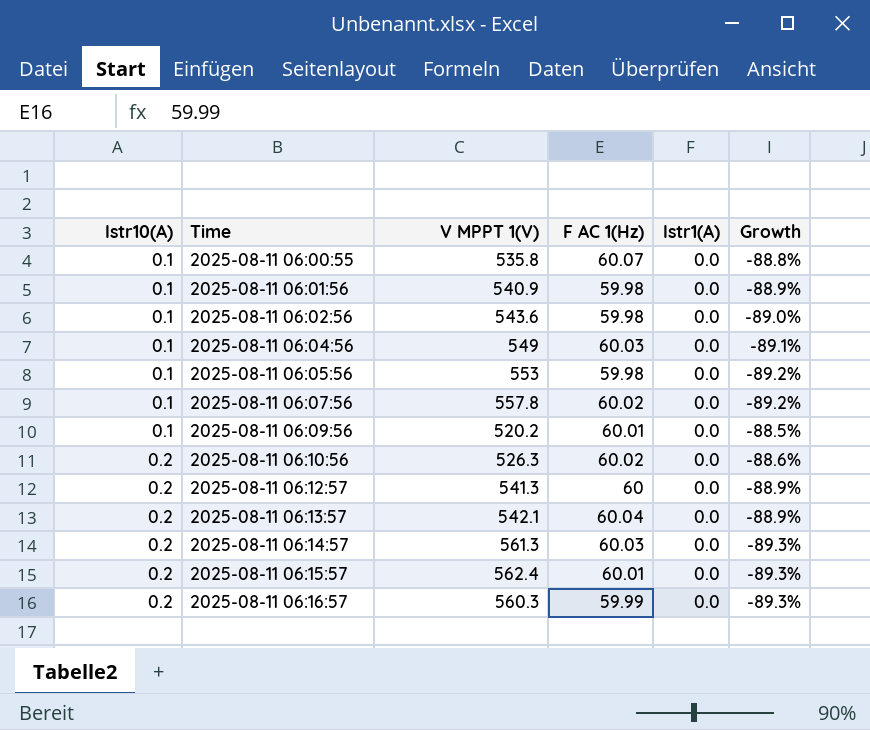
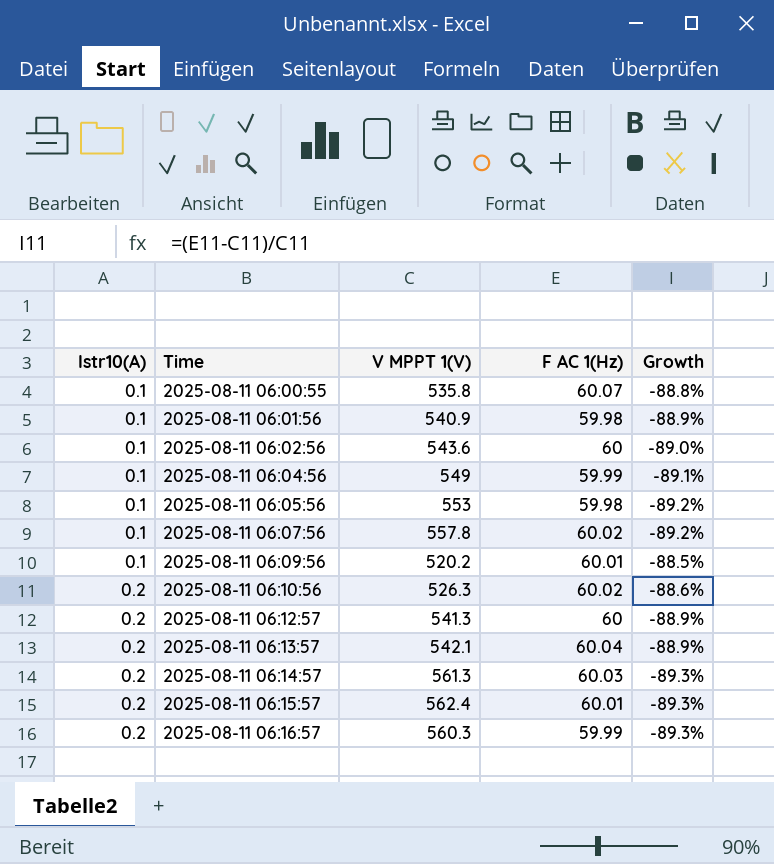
column Istr1(A) | position: 5 -> none
2025-08-11 06:02:56 | F AC 1(Hz): 59.98 -> 60
2025-08-11 06:04:56 | F AC 1(Hz): 60.03 -> 59.99

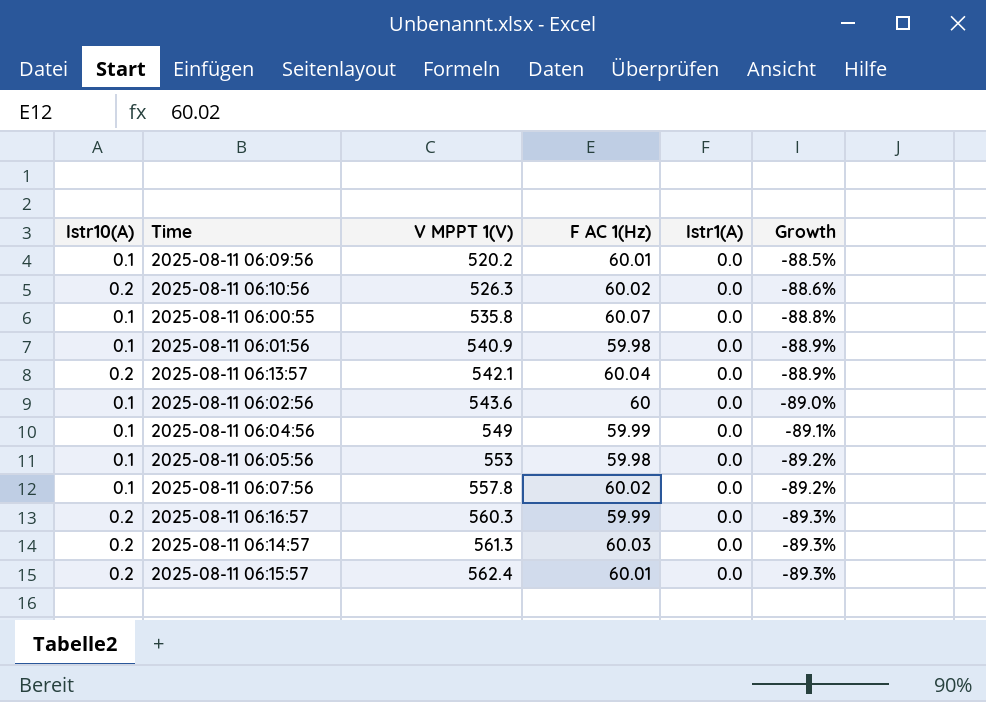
row order: Istr10(A) ascending -> V MPPT 1(V) ascending
column Istr1(A) | position: none -> 5
row 2025-08-11 06:12:57: 0.2 | 541.3 | 60 | -88.9% -> none

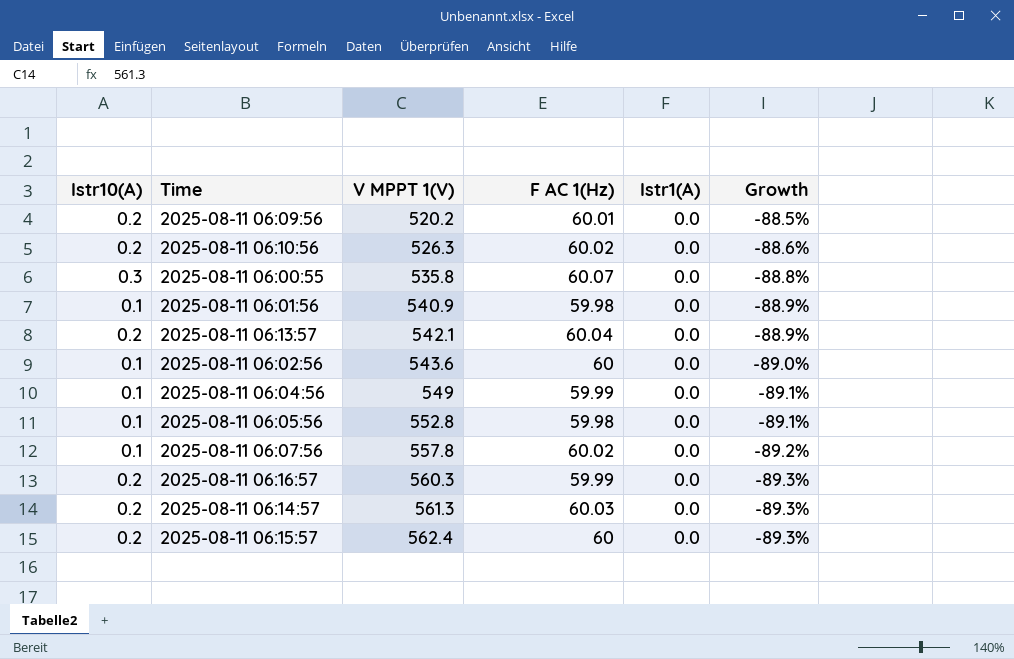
2025-08-11 06:09:56 | Istr10(A): 0.1 -> 0.2
2025-08-11 06:00:55 | Istr10(A): 0.1 -> 0.3
2025-08-11 06:05:56 | V MPPT 1(V): 553 -> 552.8
2025-08-11 06:05:56 | Growth: -89.2% -> -89.1%
2025-08-11 06:15:57 | F AC 1(Hz): 60.01 -> 60

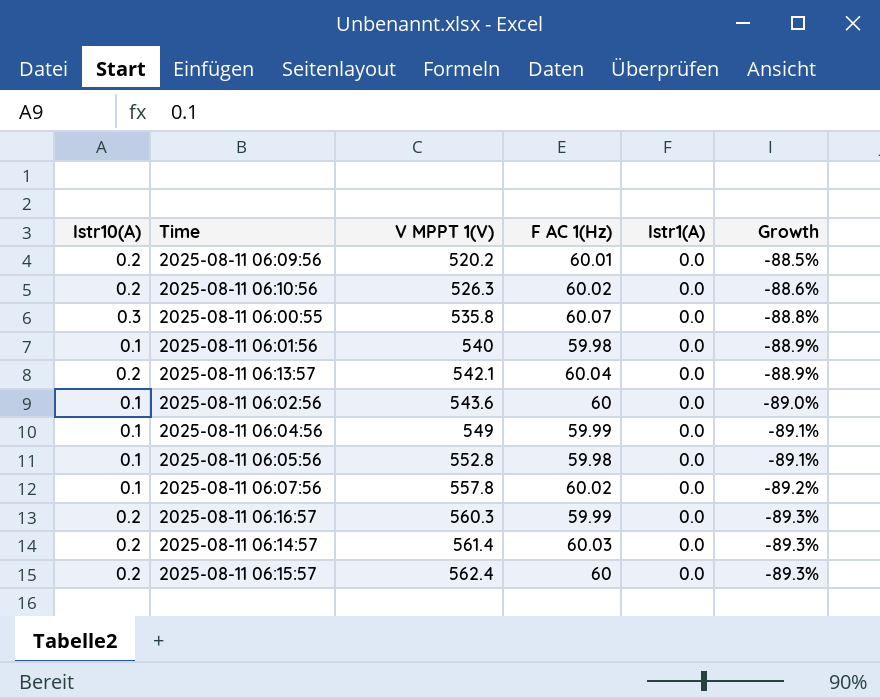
2025-08-11 06:01:56 | V MPPT 1(V): 540.9 -> 540
2025-08-11 06:14:57 | V MPPT 1(V): 561.3 -> 561.4

